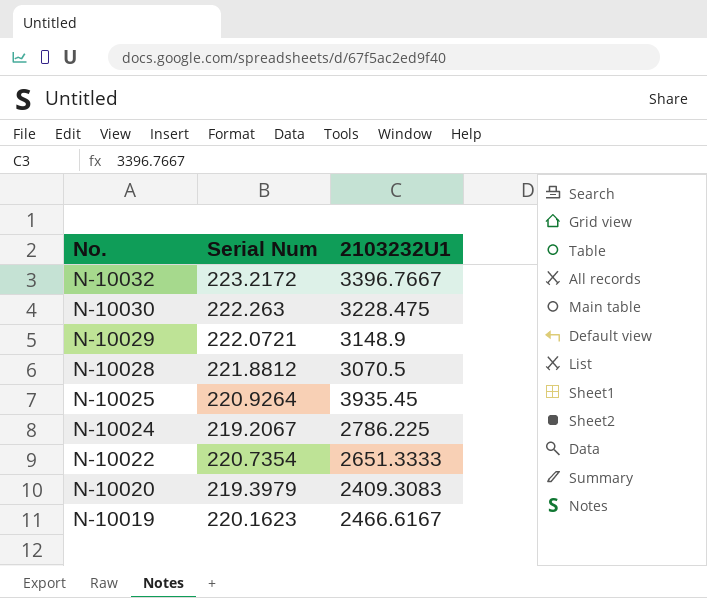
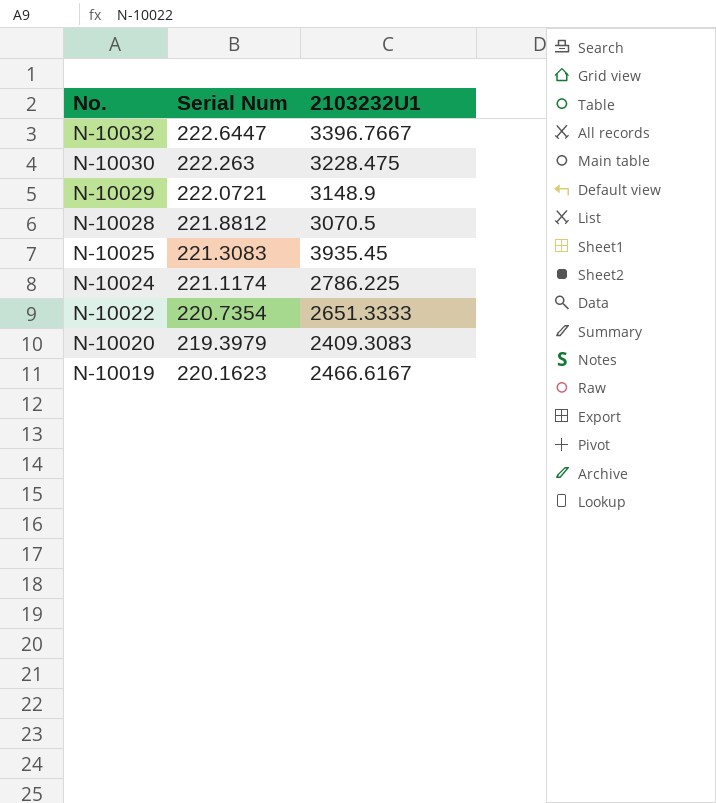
N-10032 | Serial Num: 223.2172 -> 222.6447
N-10025 | Serial Num: 220.9264 -> 221.3083
N-10024 | Serial Num: 219.2067 -> 221.1174

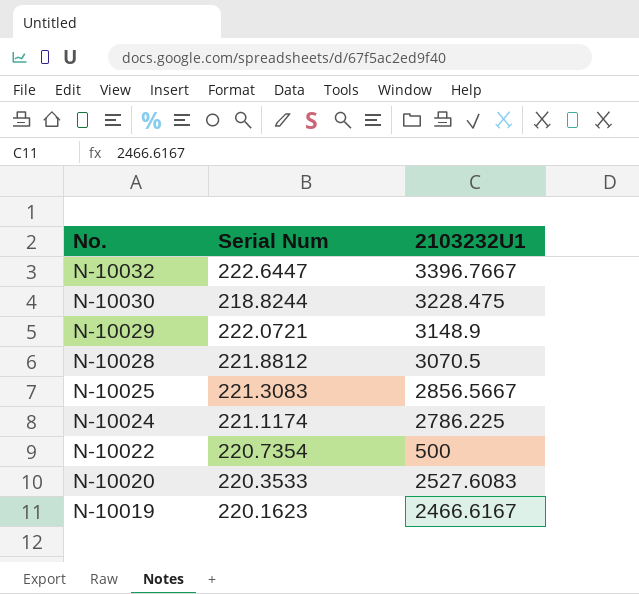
N-10030 | Serial Num: 222.263 -> 218.8244
N-10025 | 2103232U1: 3935.45 -> 2856.5667
N-10022 | 2103232U1: 2651.3333 -> 500
N-10020 | Serial Num: 219.3979 -> 220.3533
N-10020 | 2103232U1: 2409.3083 -> 2527.6083

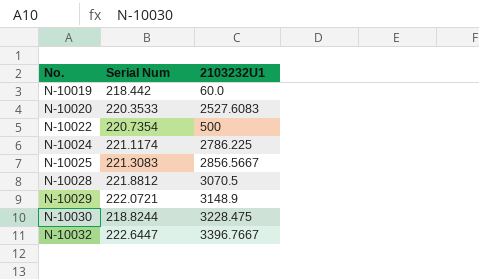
row order: No. descending -> No. ascending
N-10019 | Serial Num: 220.1623 -> 218.442
N-10019 | 2103232U1: 2466.6167 -> 60.0

